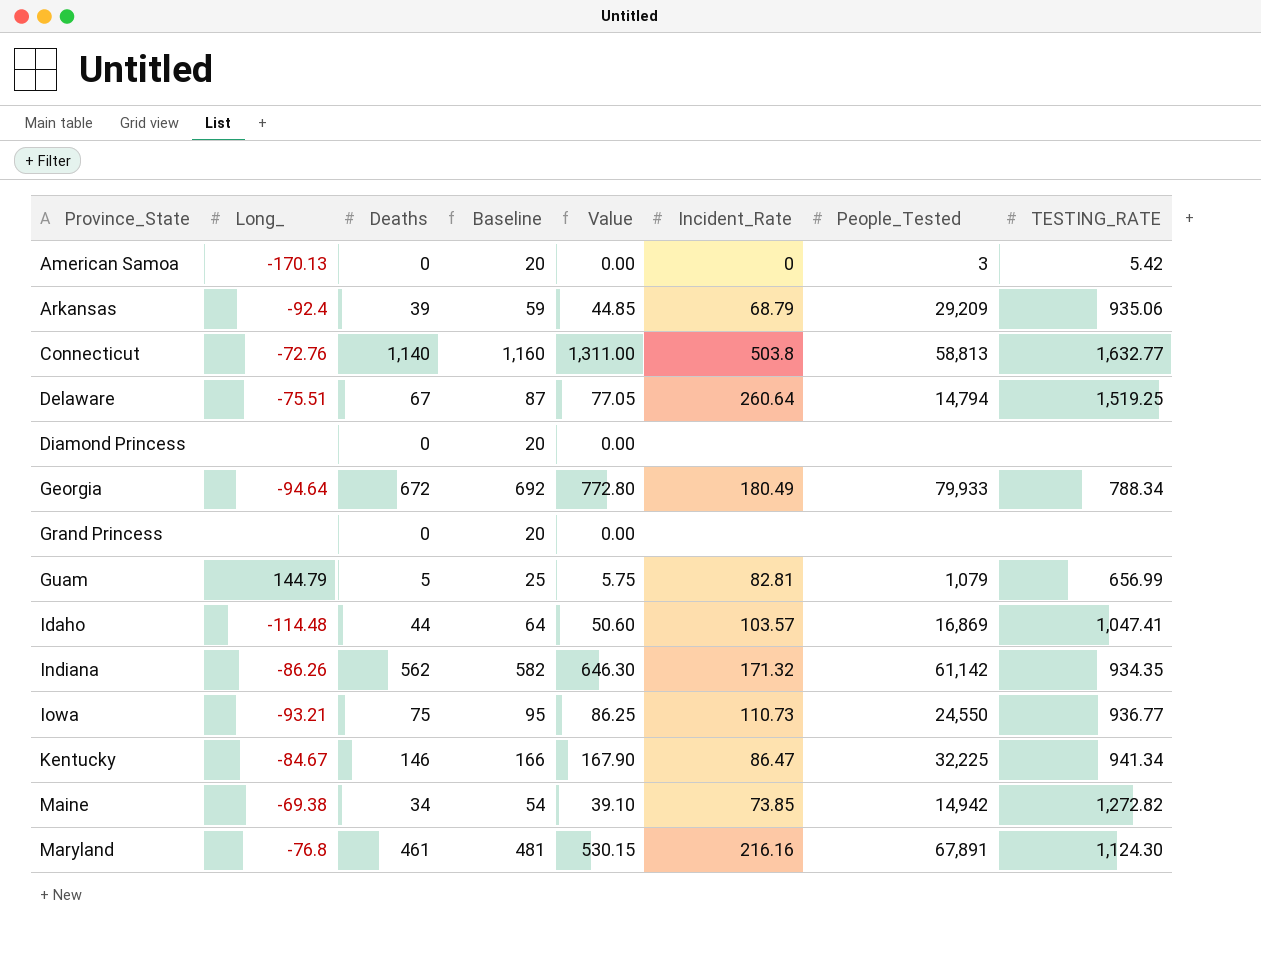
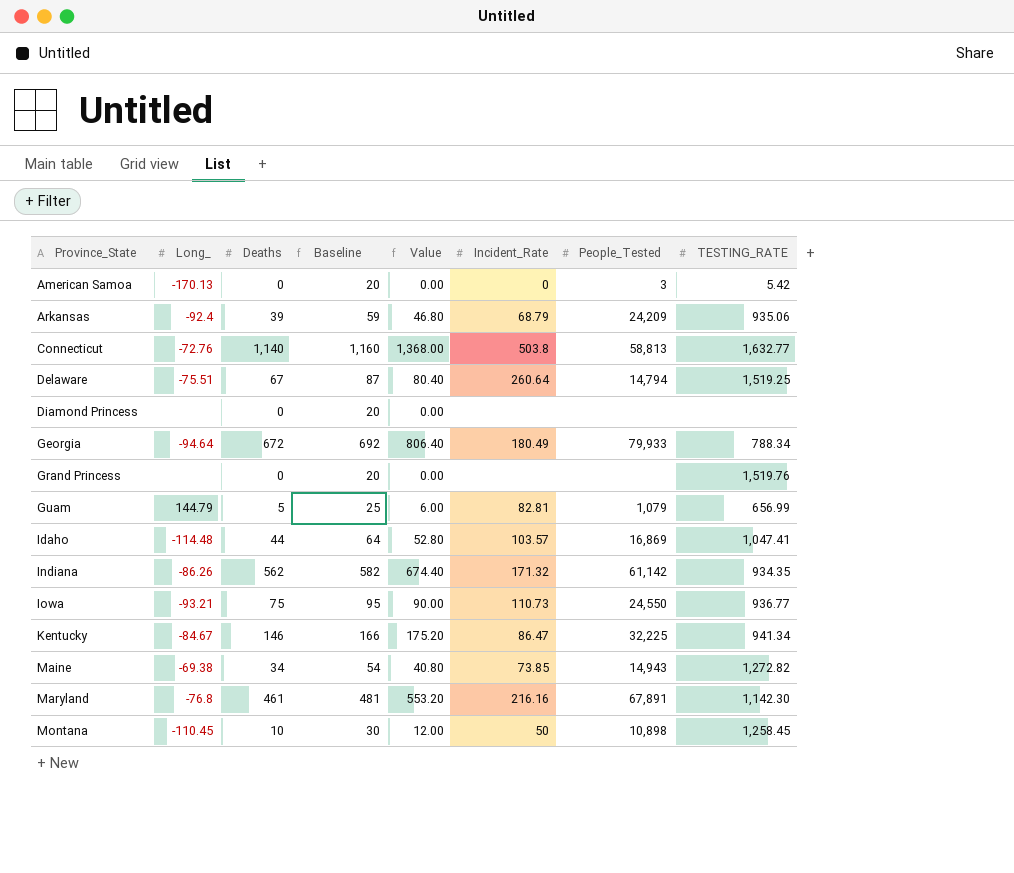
column Value | formula: [Deaths] * 1.15 -> [Deaths] * 1.2
Arkansas | People_Tested: 29,209 -> 24,209
Grand Princess | TESTING_RATE: none -> 1,519.76
Maine | People_Tested: 14,942 -> 14,943
Maryland | TESTING_RATE: 1,124.30 -> 1,142.30
row Montana: none -> -110.45 | 10 | 30 | 12.00 | 50 | 10,898 | 1,258.45

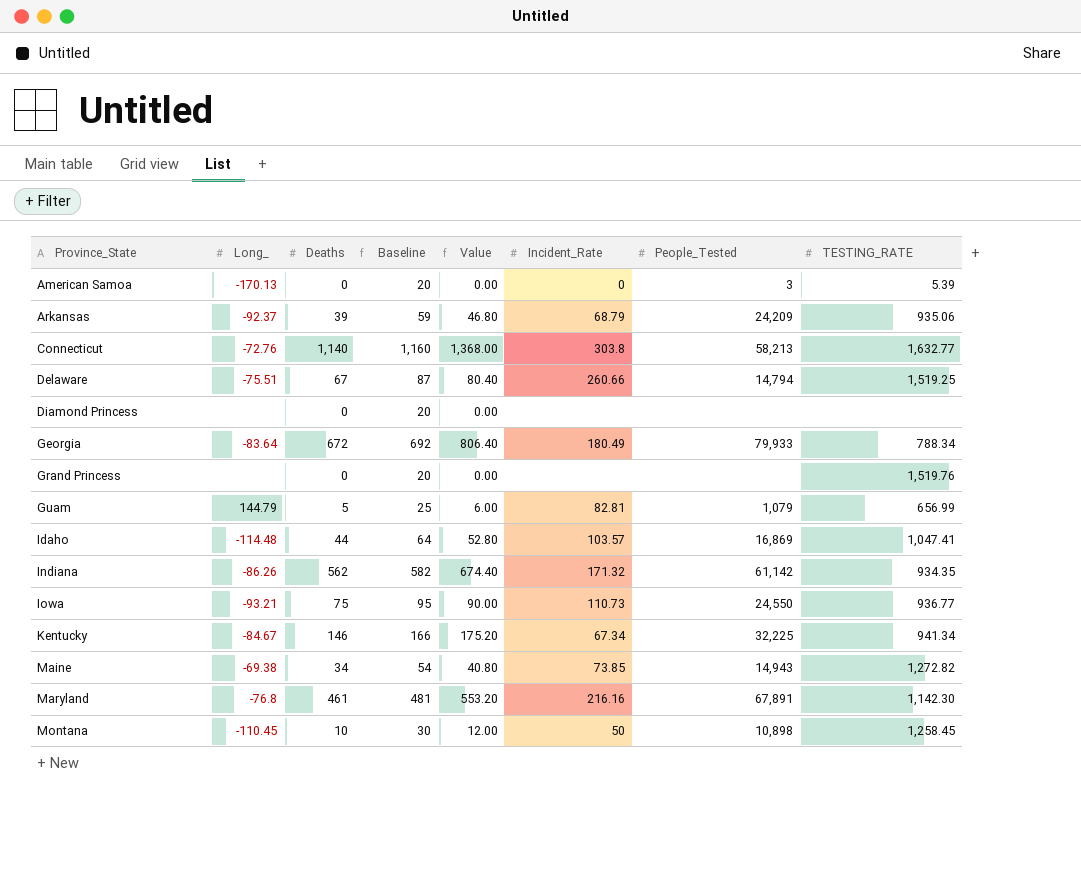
American Samoa | TESTING_RATE: 5.42 -> 5.39
Arkansas | Long_: -92.4 -> -92.37
Connecticut | Incident_Rate: 503.8 -> 303.8
Connecticut | People_Tested: 58,813 -> 58,213
Delaware | Incident_Rate: 260.64 -> 260.66
Georgia | Long_: -94.64 -> -83.64
Kentucky | Incident_Rate: 86.47 -> 67.34

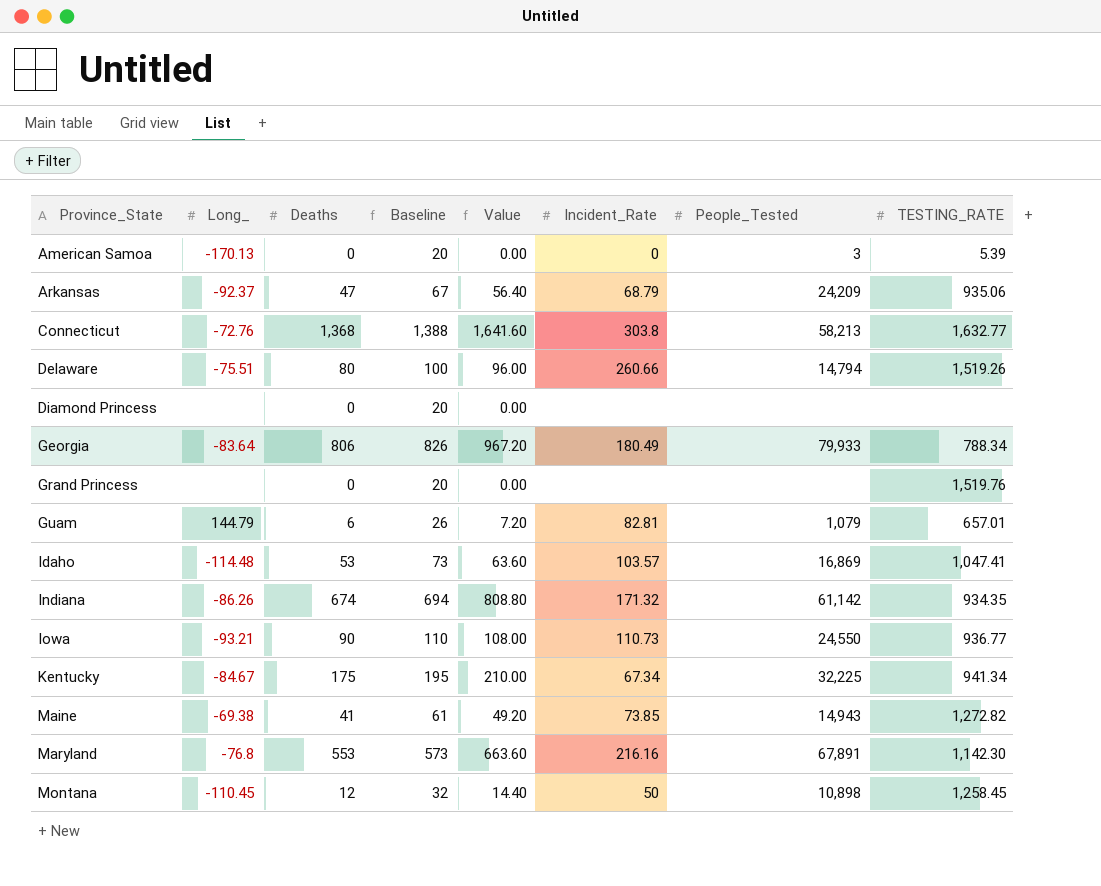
Arkansas | Deaths: 39 -> 47
Arkansas | Baseline: 59 -> 67
Arkansas | Value: 46.80 -> 56.40
Connecticut | Deaths: 1,140 -> 1,368
Connecticut | Baseline: 1,160 -> 1,388
Connecticut | Value: 1,368.00 -> 1,641.60
Delaware | Deaths: 67 -> 80
Delaware | Baseline: 87 -> 100
Delaware | Value: 80.40 -> 96.00
Delaware | TESTING_RATE: 1,519.25 -> 1,519.26
Georgia | Deaths: 672 -> 806
Georgia | Baseline: 692 -> 826
Georgia | Value: 806.40 -> 967.20
Guam | Deaths: 5 -> 6
Guam | Baseline: 25 -> 26
Guam | Value: 6.00 -> 7.20
Guam | TESTING_RATE: 656.99 -> 657.01
Idaho | Deaths: 44 -> 53
Idaho | Baseline: 64 -> 73
Idaho | Value: 52.80 -> 63.60
Indiana | Deaths: 562 -> 674
Indiana | Baseline: 582 -> 694
Indiana | Value: 674.40 -> 808.80
Iowa | Deaths: 75 -> 90
Iowa | Baseline: 95 -> 110
Iowa | Value: 90.00 -> 108.00
Kentucky | Deaths: 146 -> 175
Kentucky | Baseline: 166 -> 195
Kentucky | Value: 175.20 -> 210.00
Maine | Deaths: 34 -> 41
Maine | Baseline: 54 -> 61
Maine | Value: 40.80 -> 49.20
Maryland | Deaths: 461 -> 553
Maryland | Baseline: 481 -> 573
Maryland | Value: 553.20 -> 663.60
Montana | Deaths: 10 -> 12
Montana | Baseline: 30 -> 32
Montana | Value: 12.00 -> 14.40

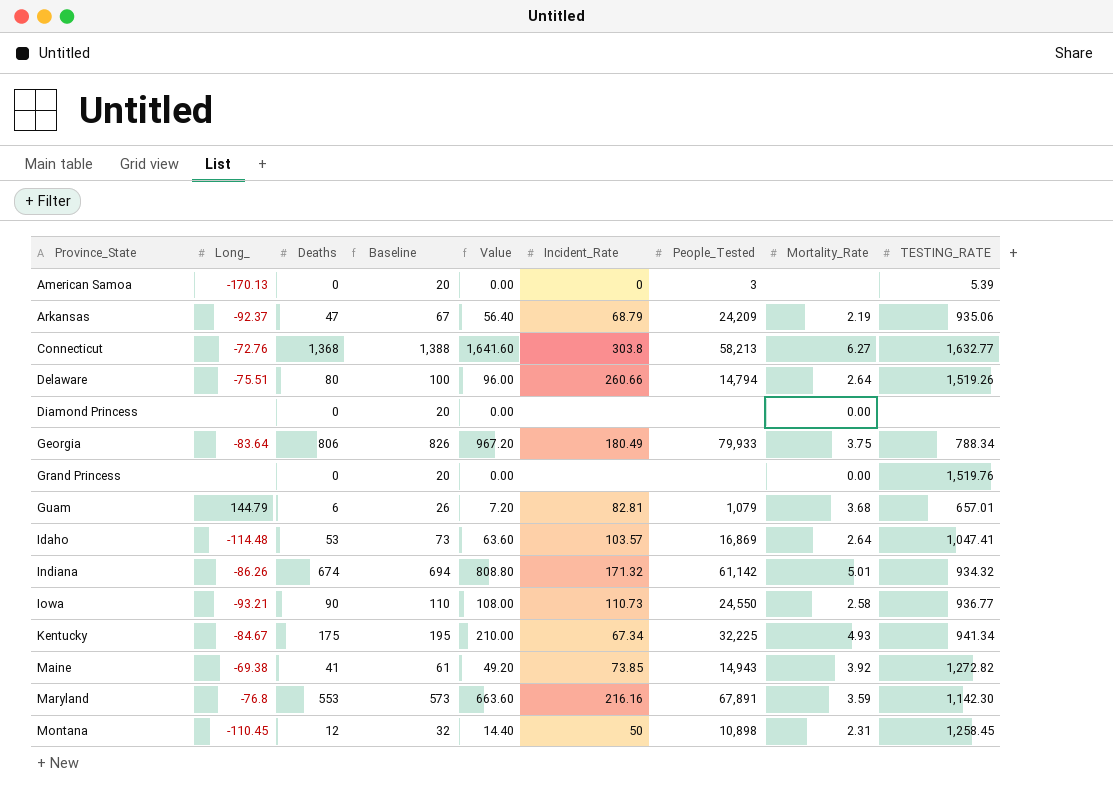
column Mortality_Rate | position: none -> 8
Indiana | TESTING_RATE: 934.35 -> 934.32

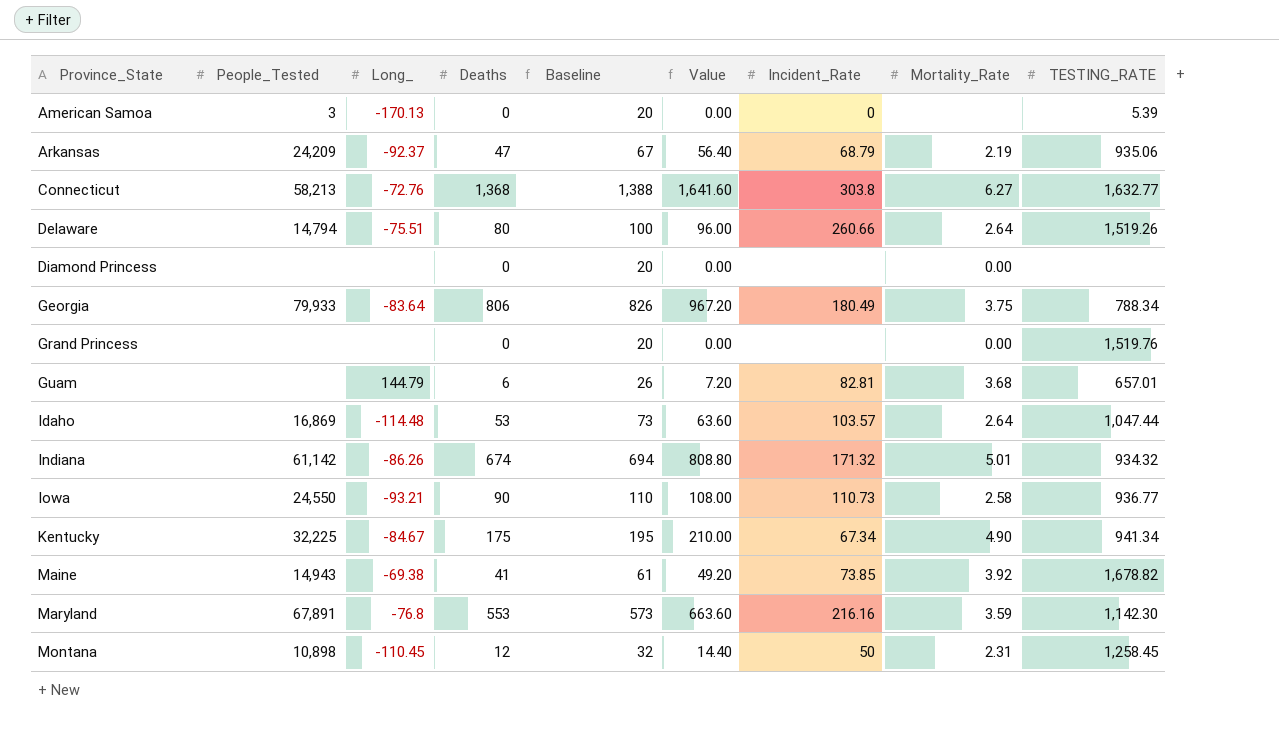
column People_Tested | position: 7 -> 2
Guam | People_Tested: 1,079 -> none
Idaho | TESTING_RATE: 1,047.41 -> 1,047.44
Kentucky | Mortality_Rate: 4.93 -> 4.90
Maine | TESTING_RATE: 1,272.82 -> 1,678.82

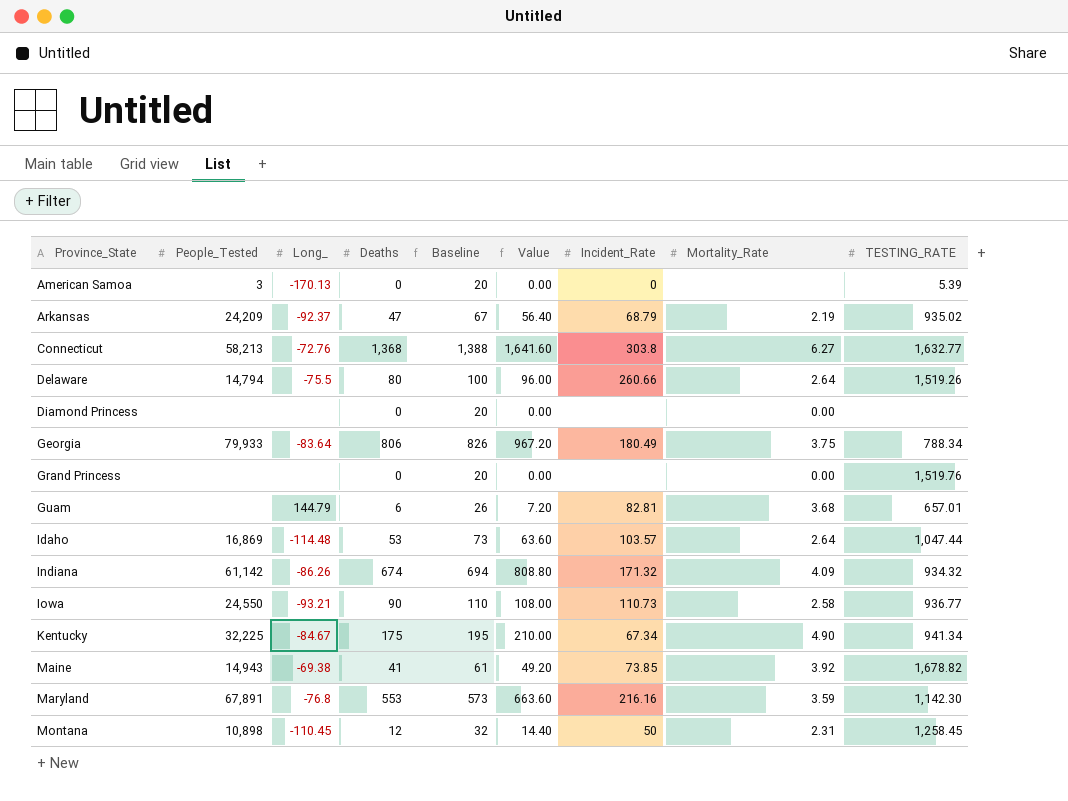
Arkansas | TESTING_RATE: 935.06 -> 935.02
Delaware | Long_: -75.51 -> -75.5
Indiana | Mortality_Rate: 5.01 -> 4.09

